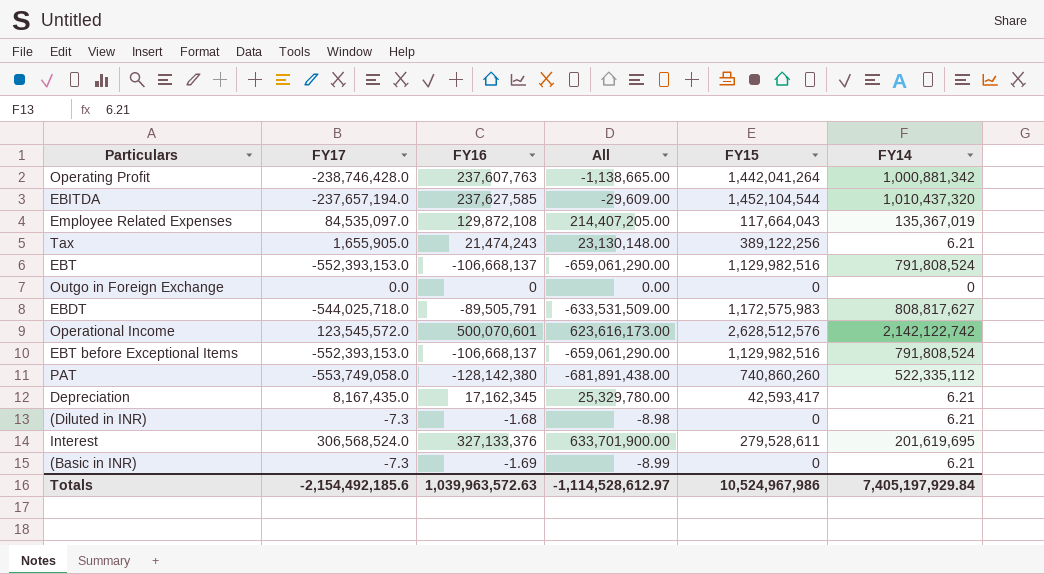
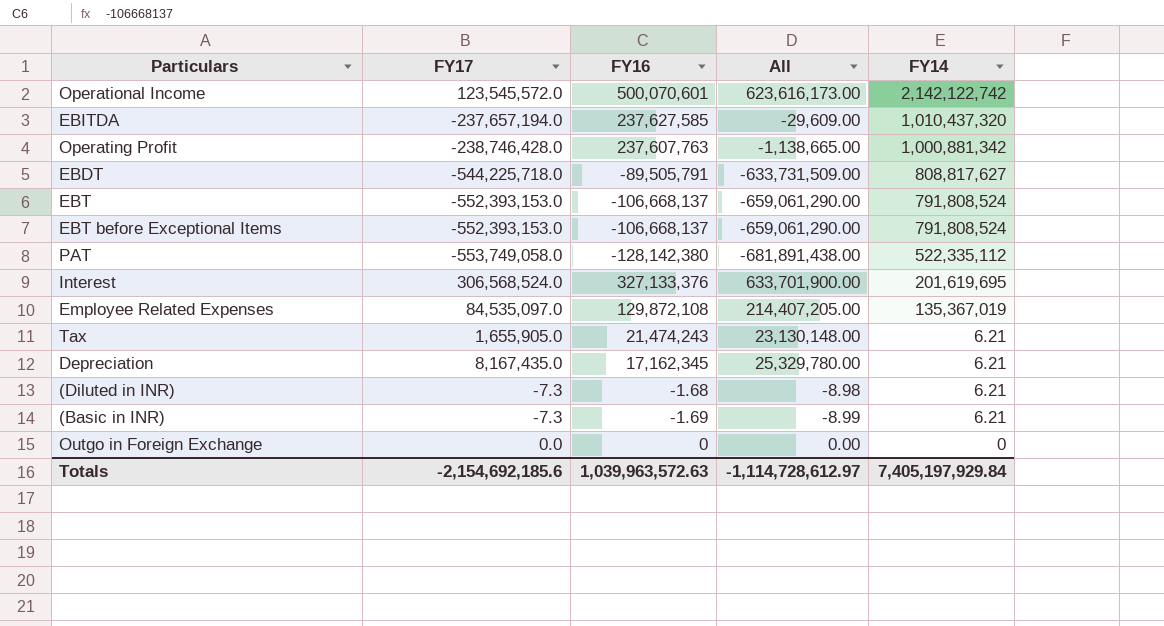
row order: none -> FY14 descending
column FY15 | position: 5 -> none
EBDT | FY17: -544,025,718.0 -> -544,225,718.0
EBDT | All: -633,531,509.00 -> -633,731,509.00
Totals | FY17: -2,154,492,185.6 -> -2,154,692,185.6
Totals | All: -1,114,528,612.97 -> -1,114,728,612.97

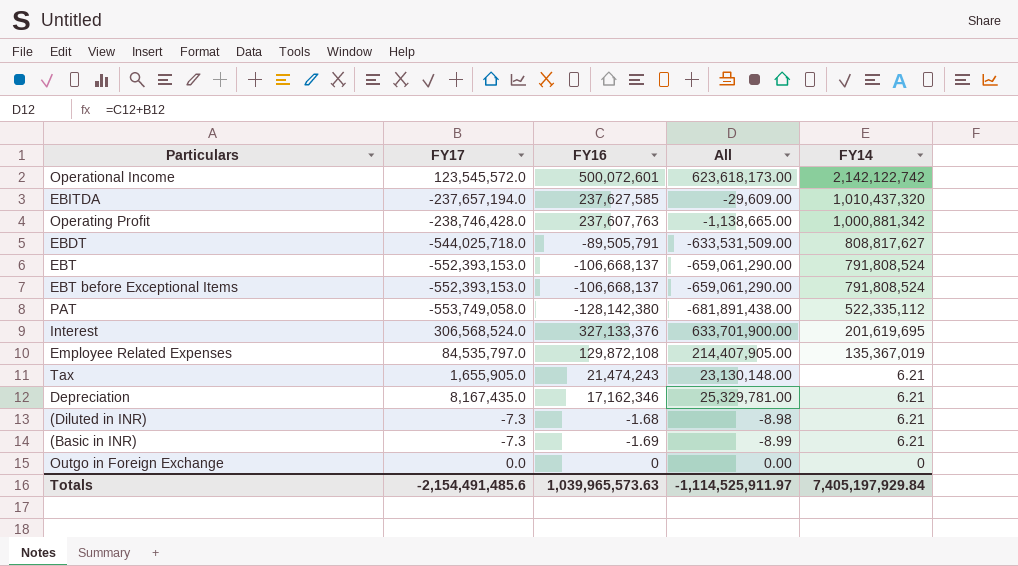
Operational Income | FY16: 500,070,601 -> 500,072,601
Operational Income | All: 623,616,173.00 -> 623,618,173.00
EBDT | FY17: -544,225,718.0 -> -544,025,718.0
EBDT | All: -633,731,509.00 -> -633,531,509.00
Employee Related Expenses | FY17: 84,535,097.0 -> 84,535,797.0
Employee Related Expenses | All: 214,407,205.00 -> 214,407,905.00
Depreciation | FY16: 17,162,345 -> 17,162,346
Depreciation | All: 25,329,780.00 -> 25,329,781.00
Totals | FY17: -2,154,692,185.6 -> -2,154,491,485.6
Totals | FY16: 1,039,963,572.63 -> 1,039,965,573.63
Totals | All: -1,114,728,612.97 -> -1,114,525,911.97

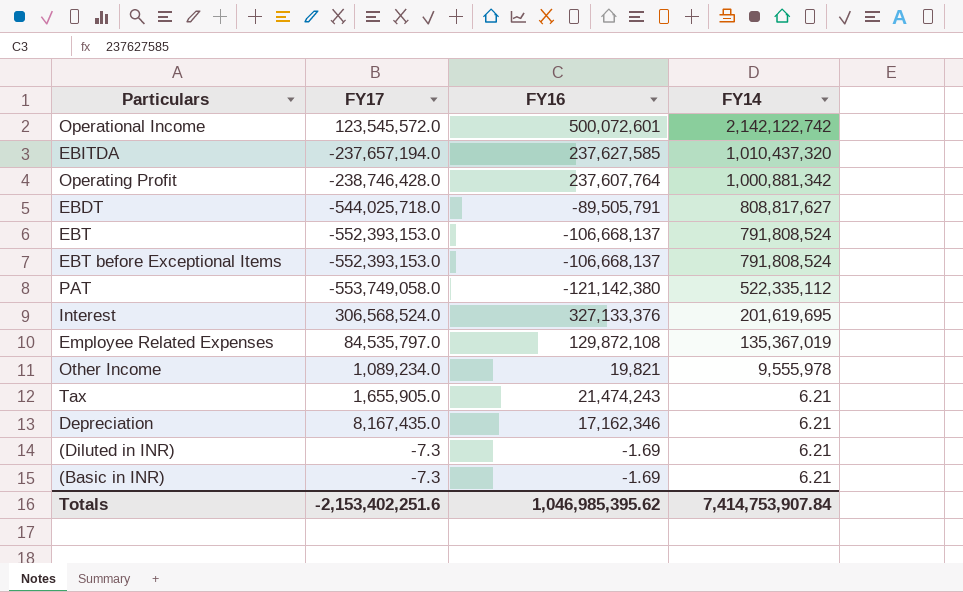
column All | formula: [FY17] + [FY16] -> none
row Outgo in Foreign Exchange: 0.0 | 0 | 0.00 | 0 -> none
Operating Profit | FY16: 237,607,763 -> 237,607,764
PAT | FY16: -128,142,380 -> -121,142,380
row Other Income: none -> 1,089,234.0 | 19,821 | 9,555,978
(Diluted in INR) | FY16: -1.68 -> -1.69
Totals | FY17: -2,154,491,485.6 -> -2,153,402,251.6
Totals | FY16: 1,039,965,573.63 -> 1,046,985,395.62
Totals | FY14: 7,405,197,929.84 -> 7,414,753,907.84

